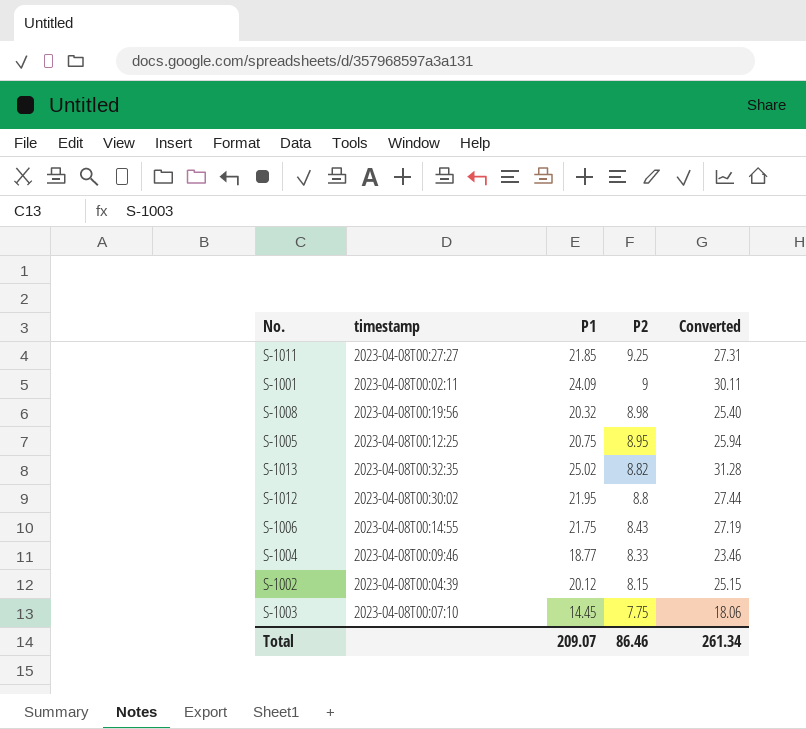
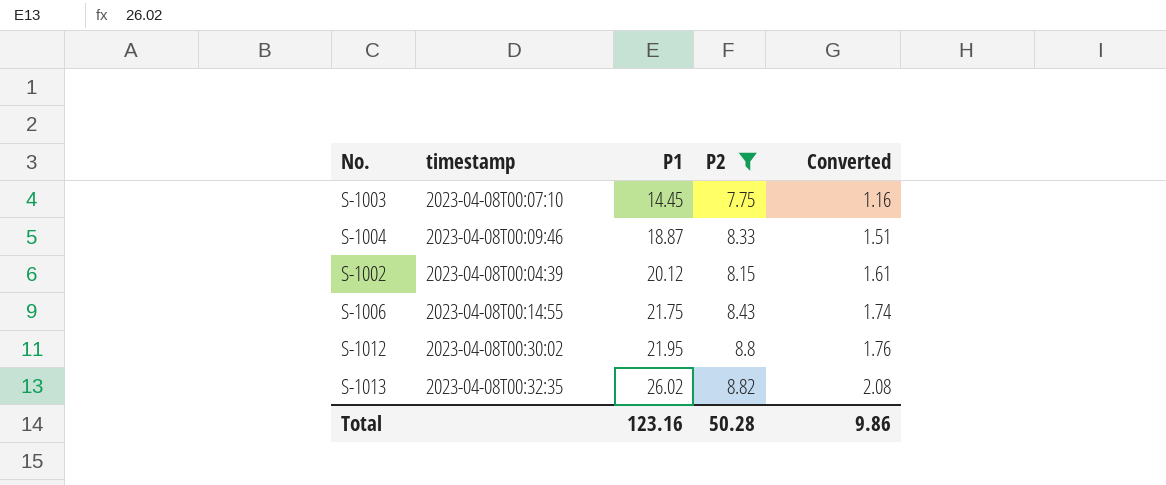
filter: none -> P2 <= 8.82
row order: P2 descending -> P1 ascending
column Converted | formula: [P1] * 1.25 -> [P1] * 0.08
S-1004 | P1: 18.77 -> 18.87
S-1013 | P1: 25.02 -> 26.02
Total | P1: 209.07 -> 123.16
Total | P2: 86.46 -> 50.28
Total | Converted: 261.34 -> 9.86

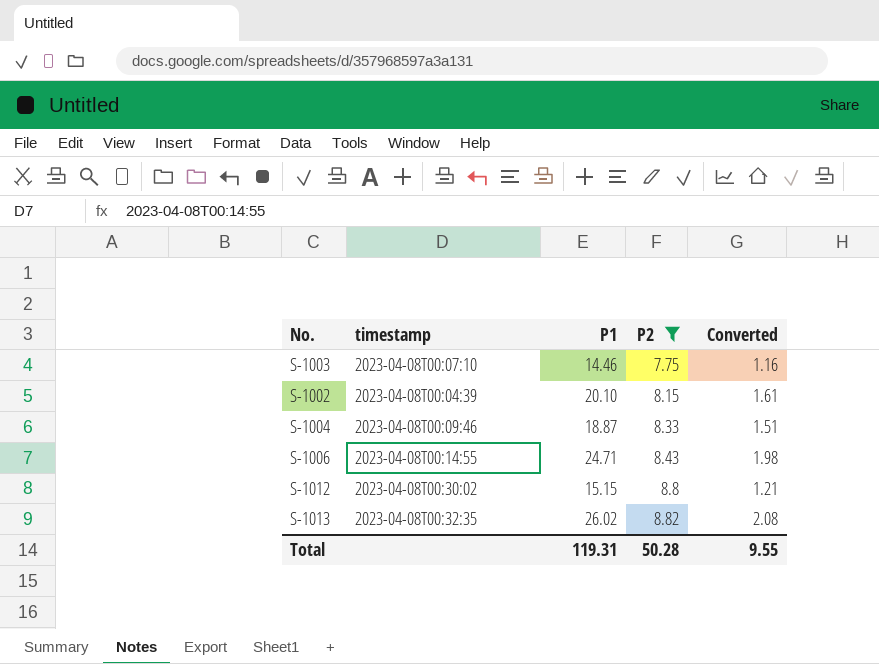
row order: P1 ascending -> P2 ascending
S-1003 | P1: 14.45 -> 14.46
S-1002 | P1: 20.12 -> 20.10
S-1006 | P1: 21.75 -> 24.71
S-1006 | Converted: 1.74 -> 1.98
S-1012 | P1: 21.95 -> 15.15
S-1012 | Converted: 1.76 -> 1.21
Total | P1: 123.16 -> 119.31
Total | Converted: 9.86 -> 9.55

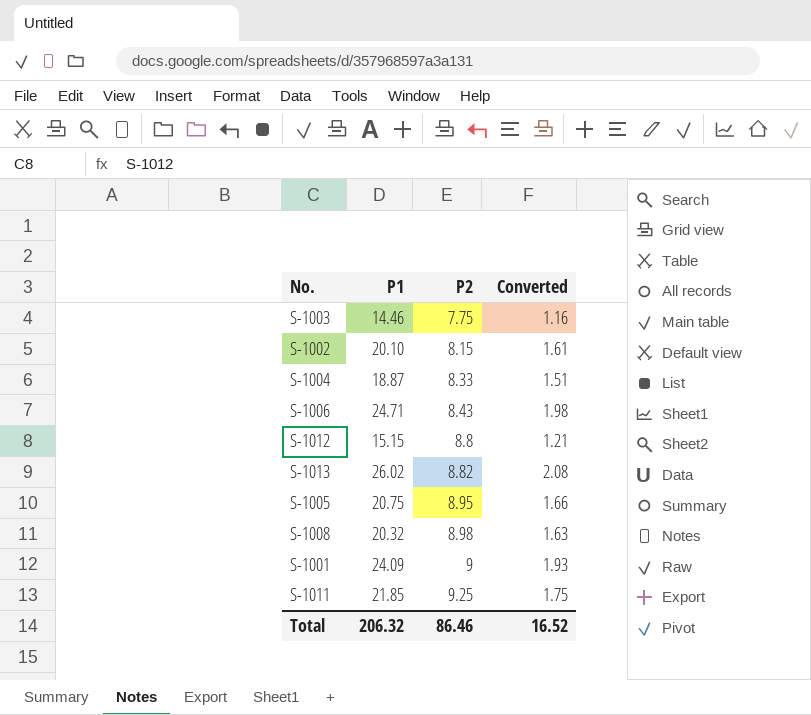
filter: P2 <= 8.82 -> none
column timestamp | position: 2 -> none
Total | P1: 119.31 -> 206.32
Total | P2: 50.28 -> 86.46
Total | Converted: 9.55 -> 16.52

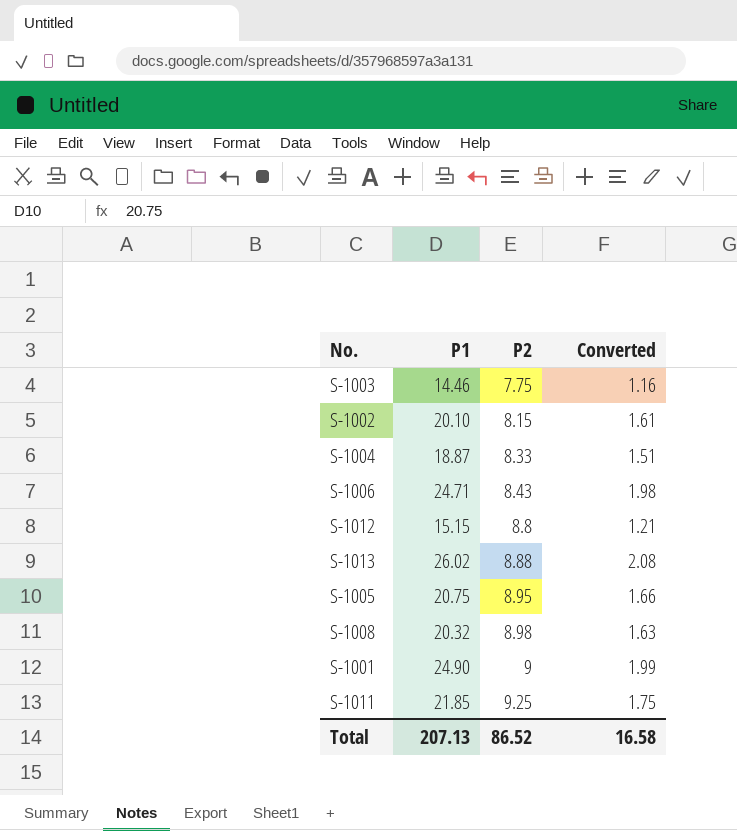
S-1013 | P2: 8.82 -> 8.88
S-1001 | P1: 24.09 -> 24.90
S-1001 | Converted: 1.93 -> 1.99
Total | P1: 206.32 -> 207.13
Total | P2: 86.46 -> 86.52
Total | Converted: 16.52 -> 16.58

